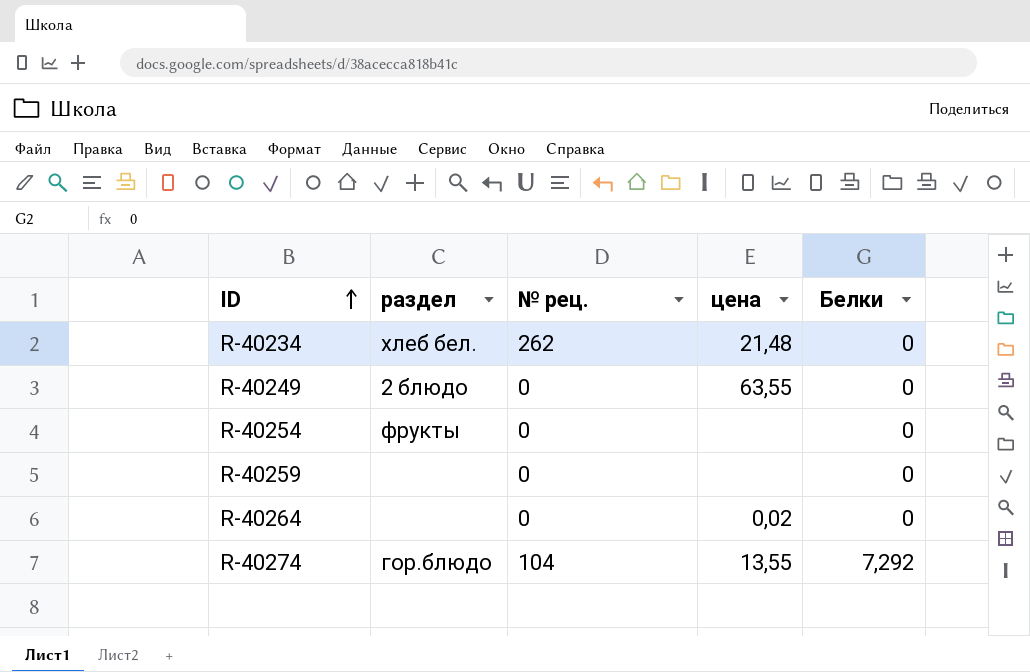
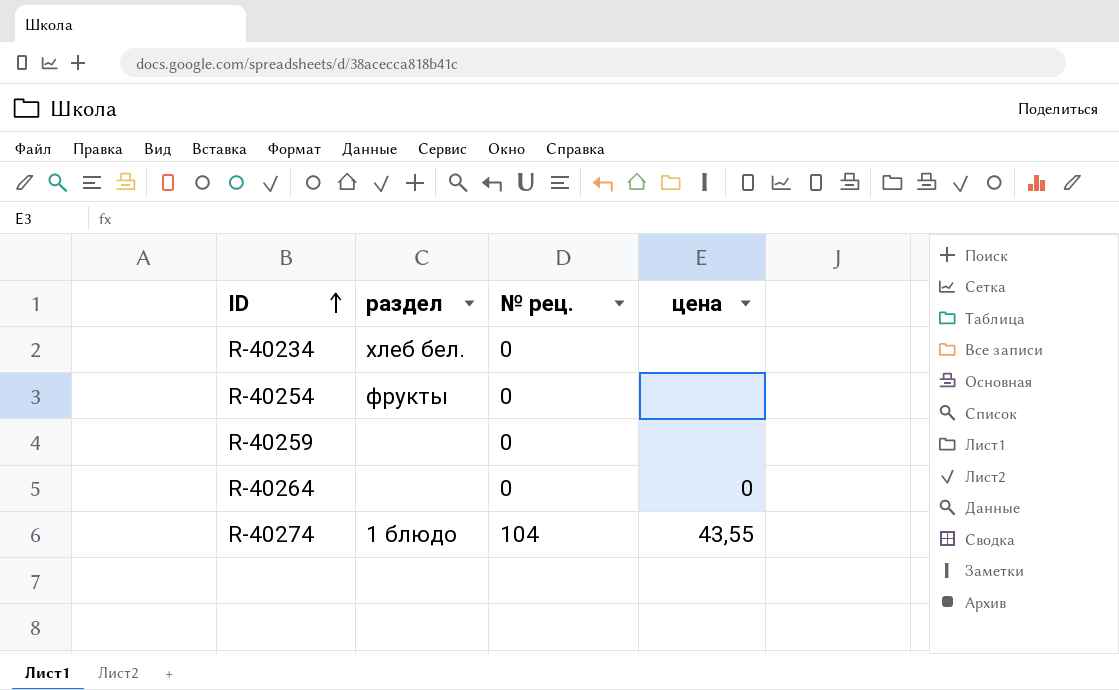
column Белки | position: 5 -> none
row R-40249: 2 блюдо | 0 | 63,55 | 0 -> none
R-40234 | № рец.: 262 -> 0
R-40234 | цена: 21,48 -> none
R-40264 | цена: 0,02 -> 0
R-40274 | раздел: гор.блюдо -> 1 блюдо
R-40274 | цена: 13,55 -> 43,55

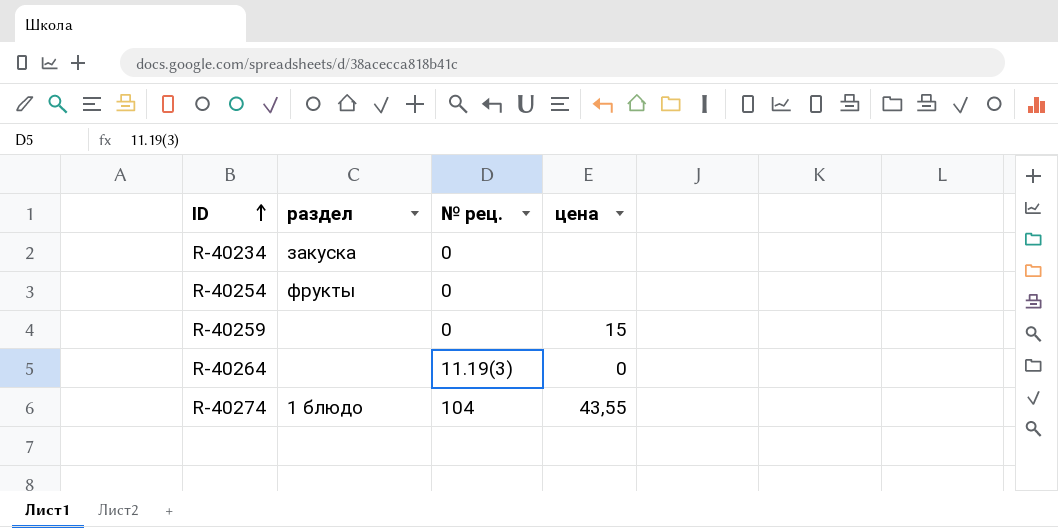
R-40234 | раздел: хлеб бел. -> закуска
R-40259 | цена: none -> 15
R-40264 | № рец.: 0 -> 11.19(3)

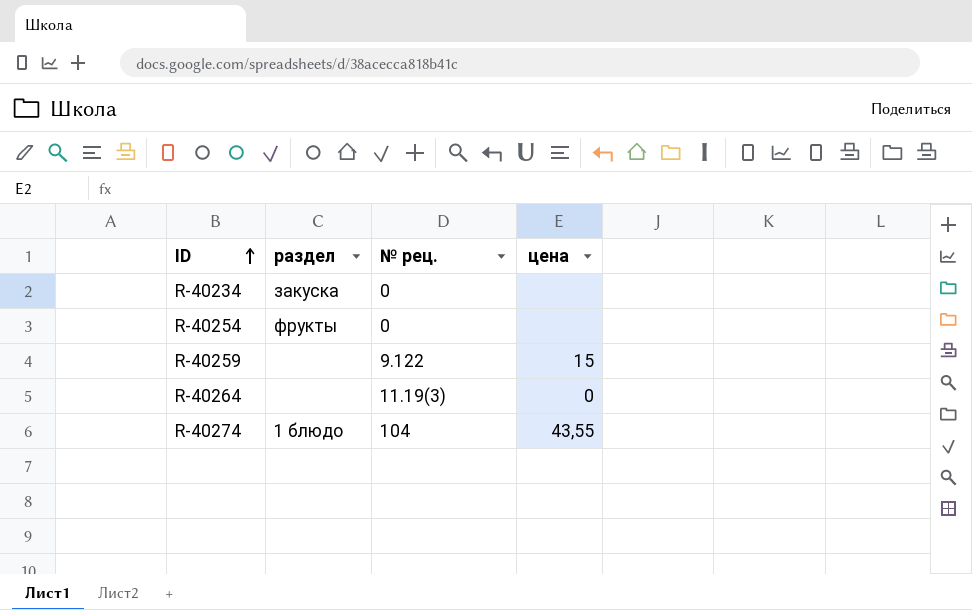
R-40259 | № рец.: 0 -> 9.122

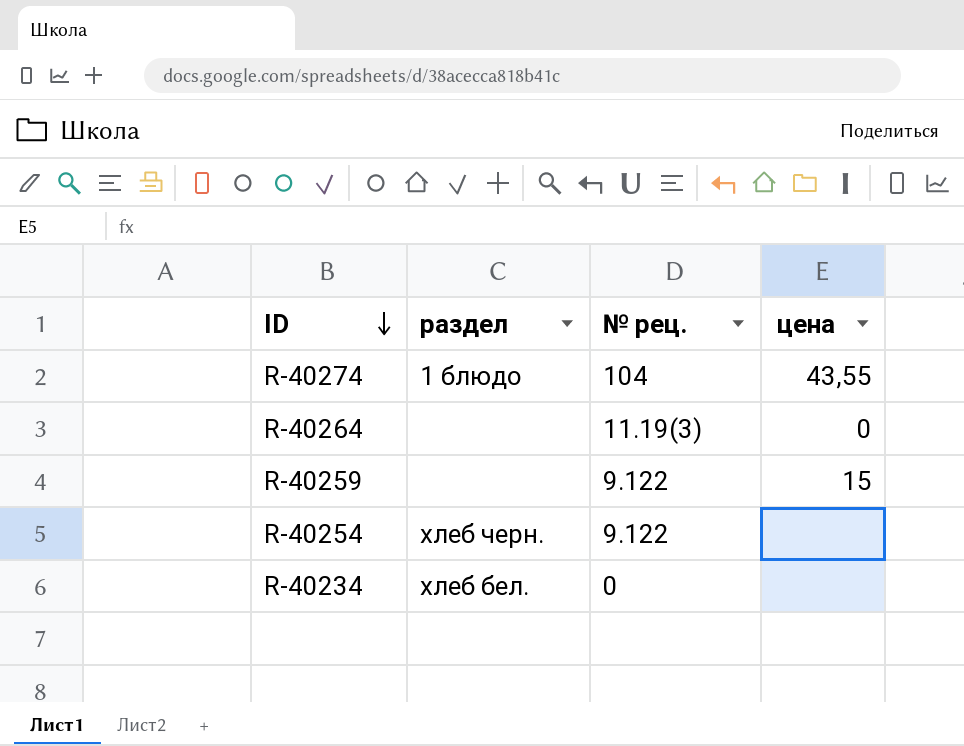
row order: ID ascending -> ID descending
R-40254 | раздел: фрукты -> хлеб черн.
R-40254 | № рец.: 0 -> 9.122
R-40234 | раздел: закуска -> хлеб бел.

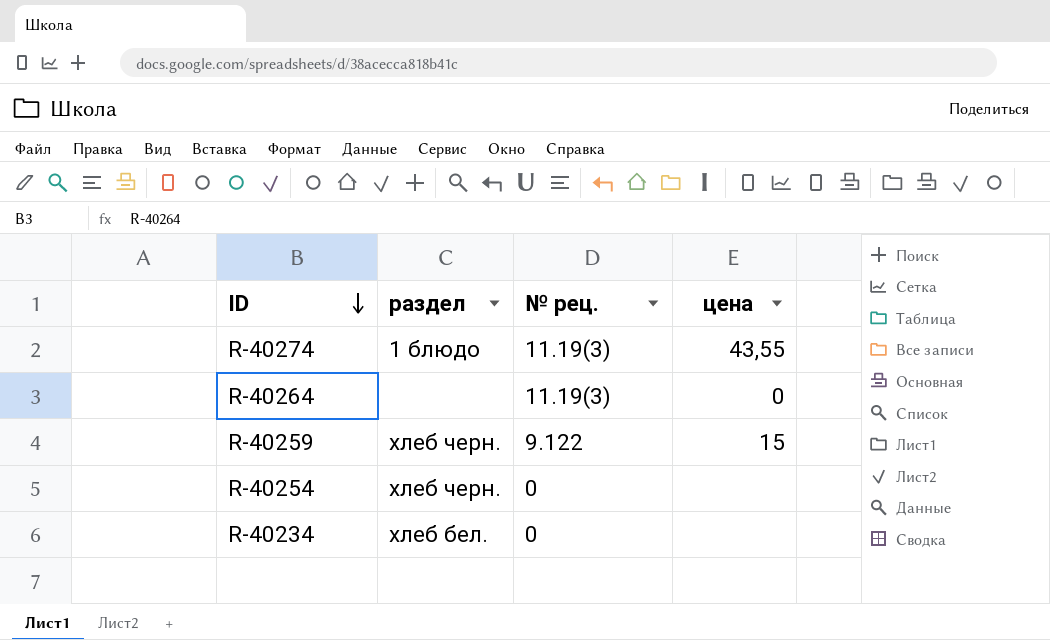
R-40274 | № рец.: 104 -> 11.19(3)
R-40259 | раздел: none -> хлеб черн.
R-40254 | № рец.: 9.122 -> 0

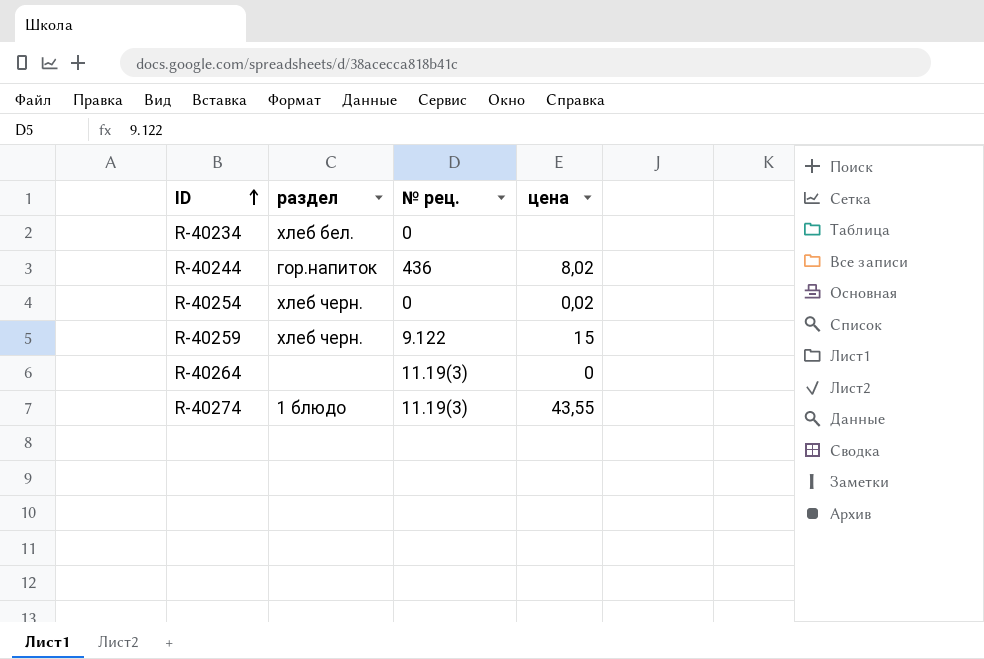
row order: ID descending -> ID ascending
row R-40244: none -> гор.напиток | 436 | 8,02
R-40254 | цена: none -> 0,02

